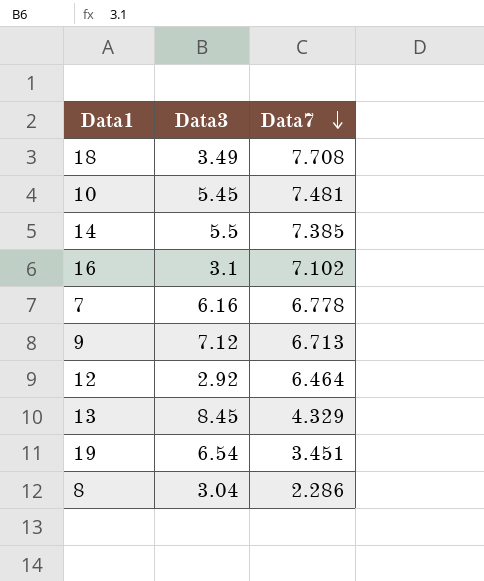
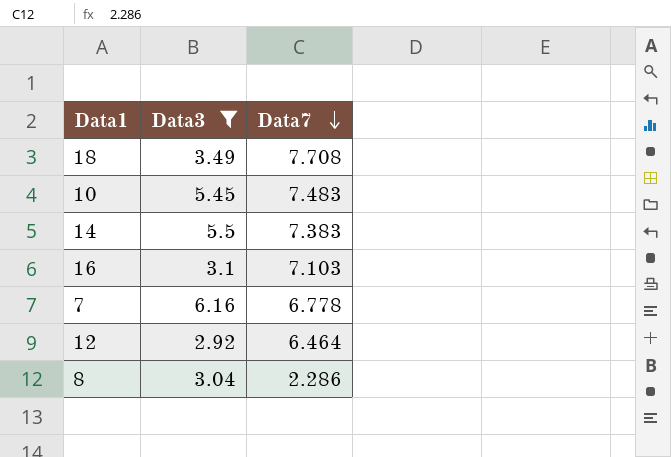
filter: none -> Data3 <= 6.16
10 | Data7: 7.481 -> 7.483
14 | Data7: 7.385 -> 7.383
16 | Data7: 7.102 -> 7.103

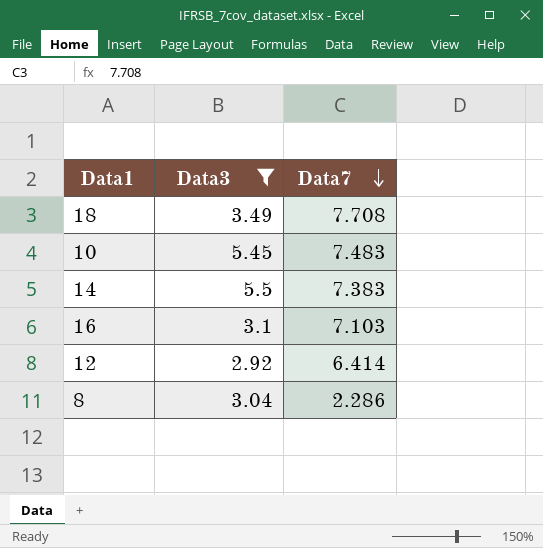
row 7: 6.16 | 6.778 -> none
12 | Data7: 6.464 -> 6.414

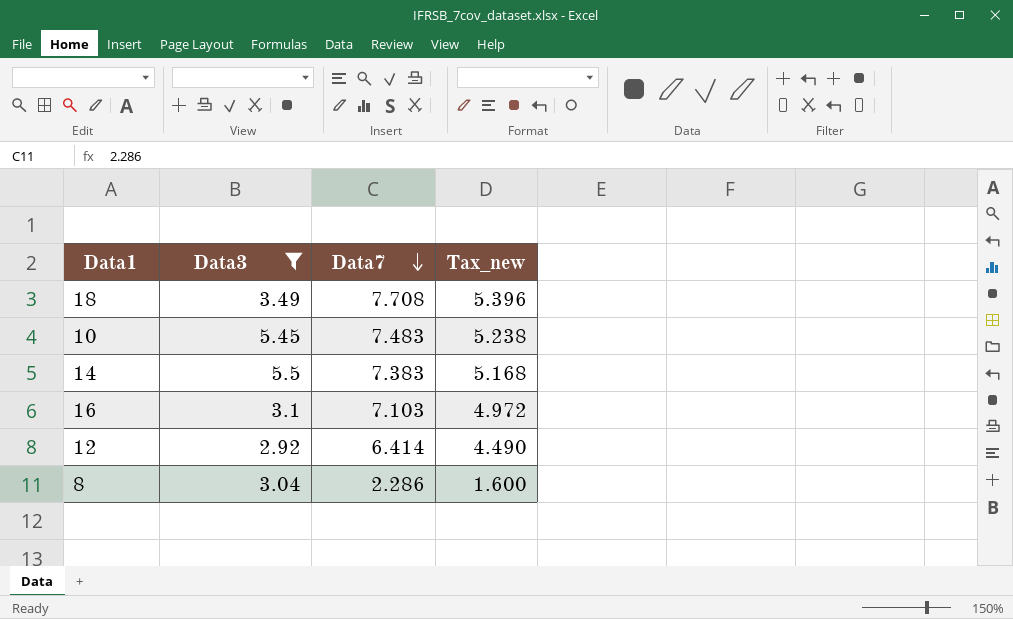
column Tax_new | formula: none -> [Data7] * 0.7

